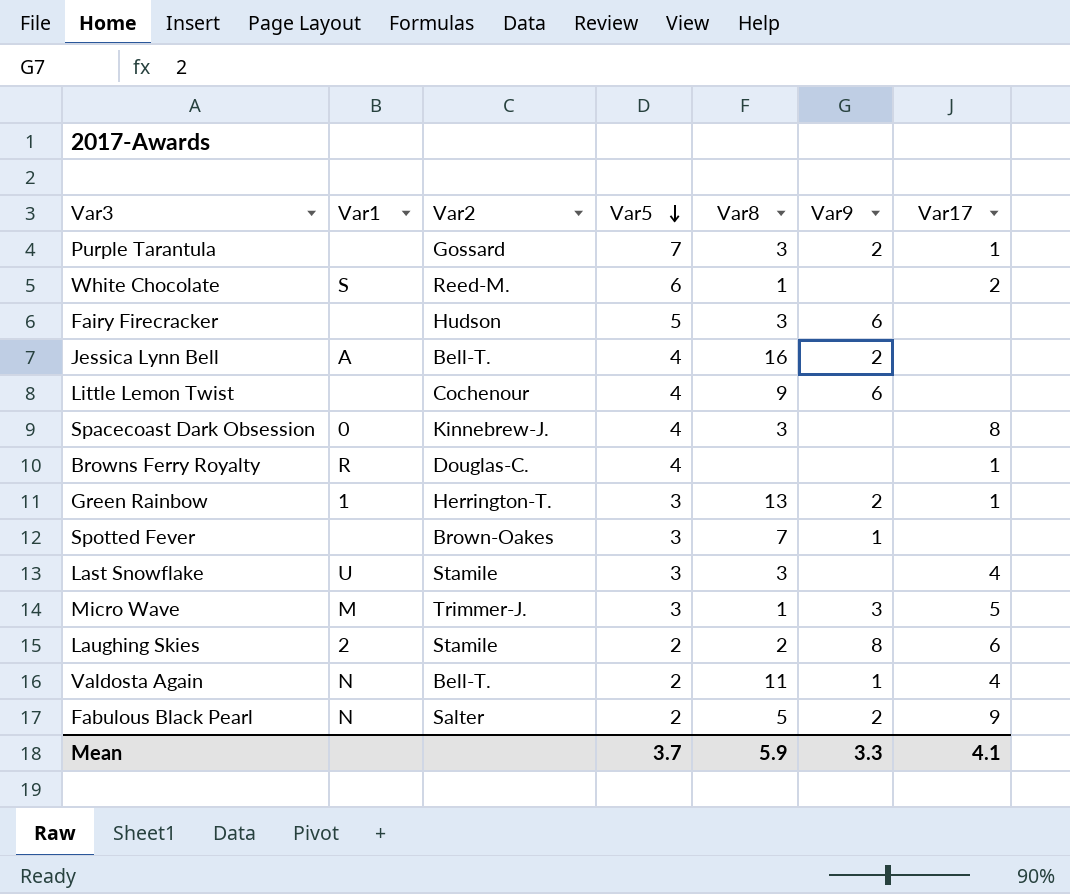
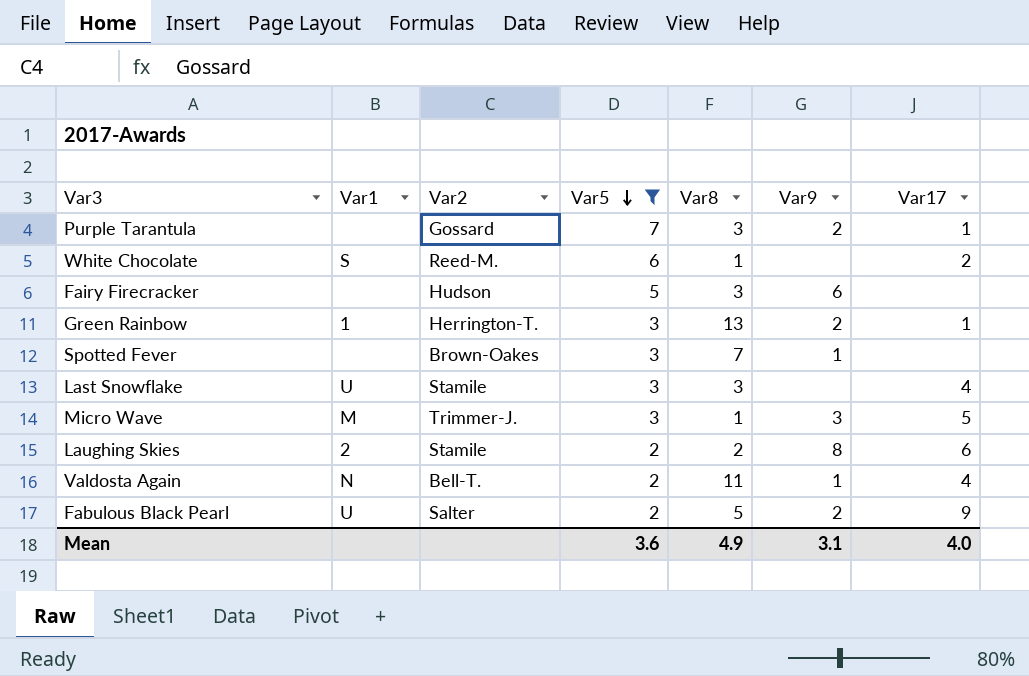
filter: none -> Var5 != 4
Fabulous Black Pearl | Var1: N -> U
Mean | Var5: 3.7 -> 3.6
Mean | Var8: 5.9 -> 4.9
Mean | Var9: 3.3 -> 3.1
Mean | Var17: 4.1 -> 4.0

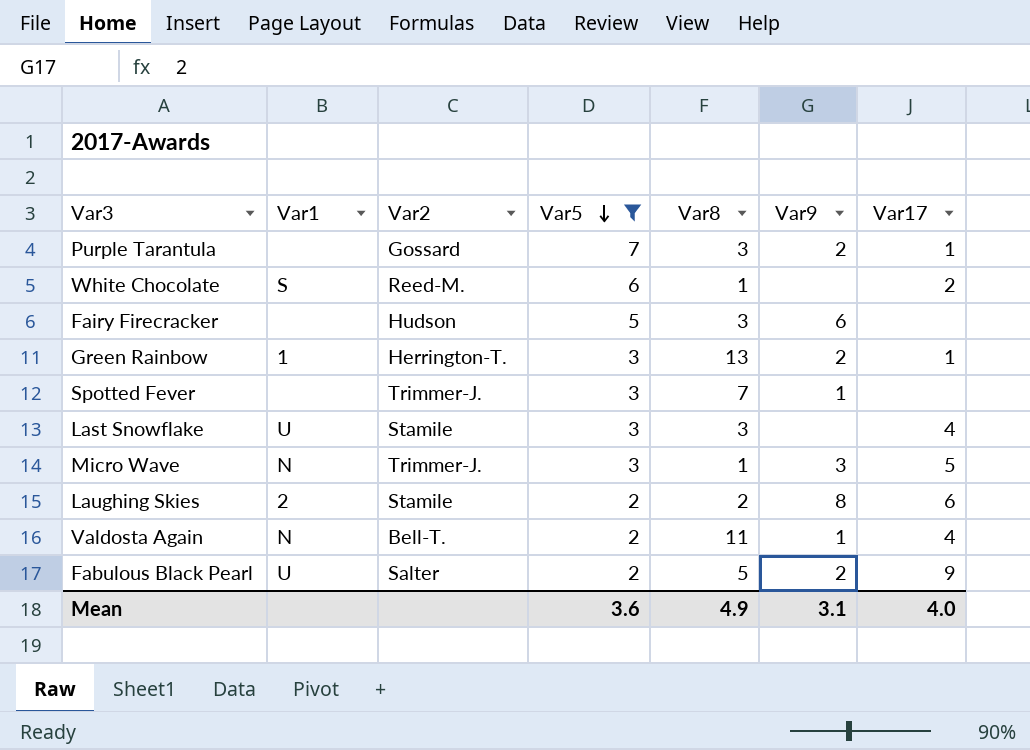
Spotted Fever | Var2: Brown-Oakes -> Trimmer-J.
Micro Wave | Var1: M -> N

